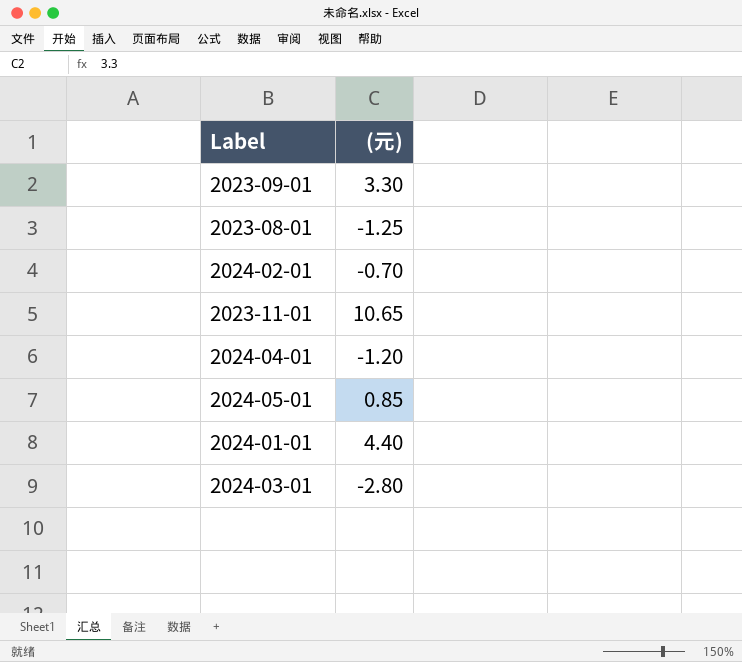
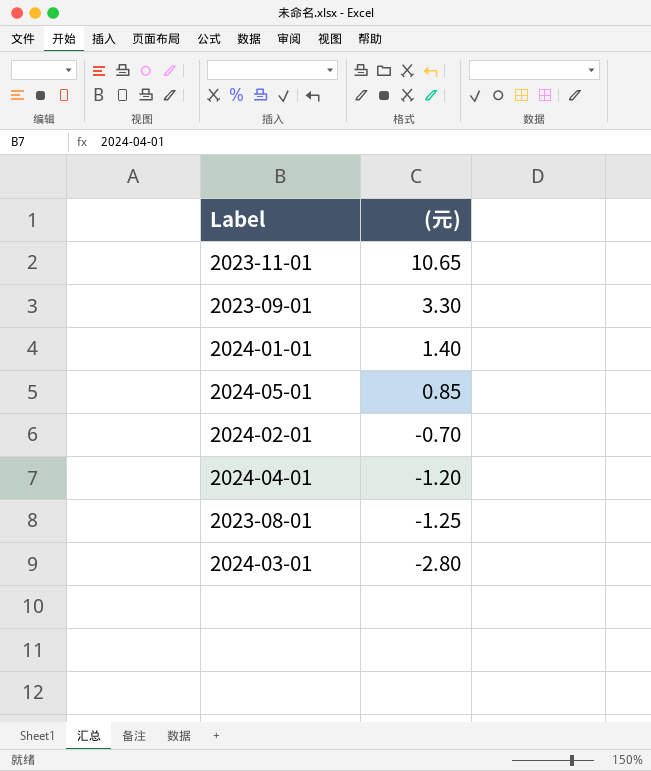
row order: none -> (元) descending
2024-01-01 | (元): 4.40 -> 1.40

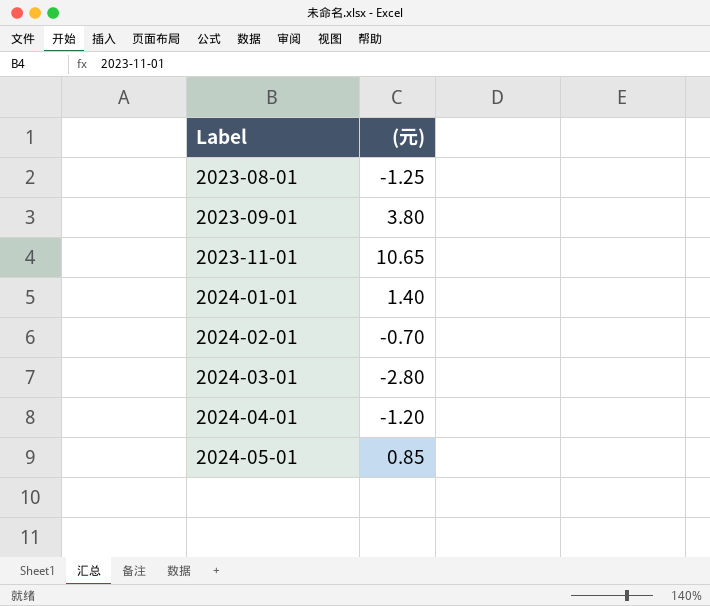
row order: (元) descending -> Label ascending
2023-09-01 | (元): 3.30 -> 3.80

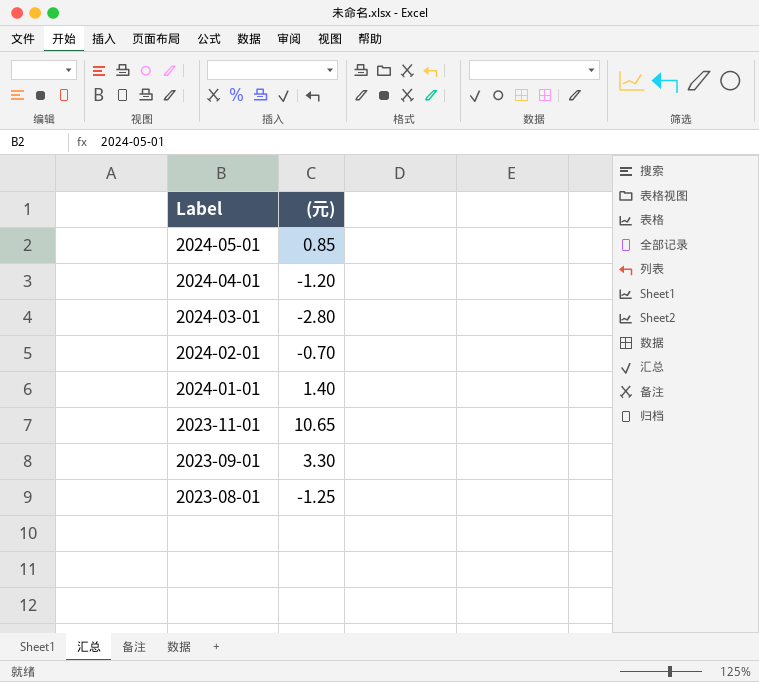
row order: Label ascending -> Label descending
2023-09-01 | (元): 3.80 -> 3.30

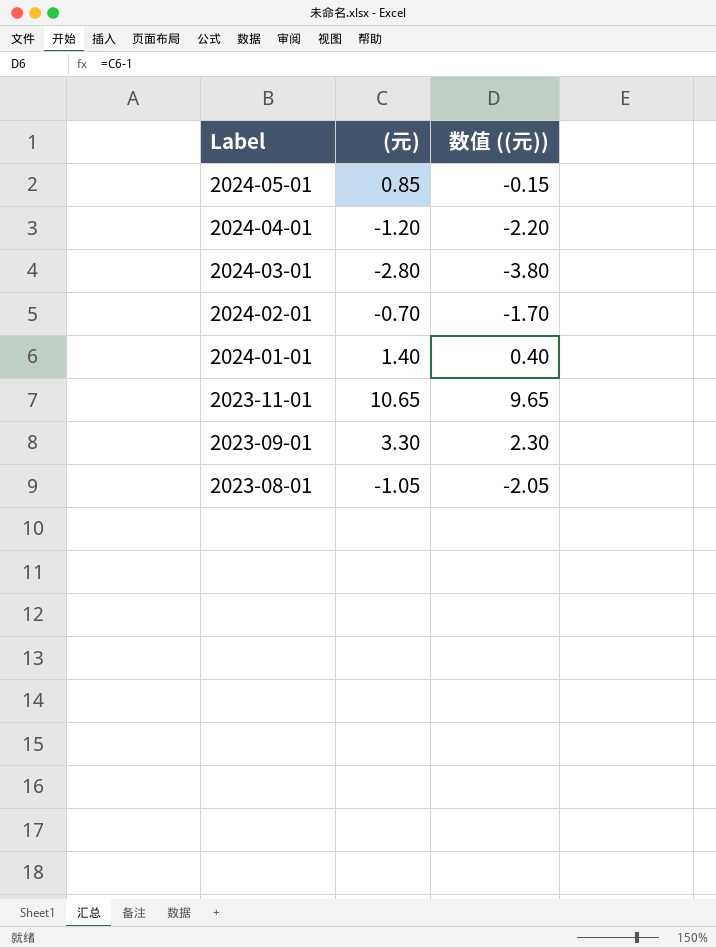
column 数值 ((元)) | formula: none -> [(元)] - 1
2023-08-01 | (元): -1.25 -> -1.05

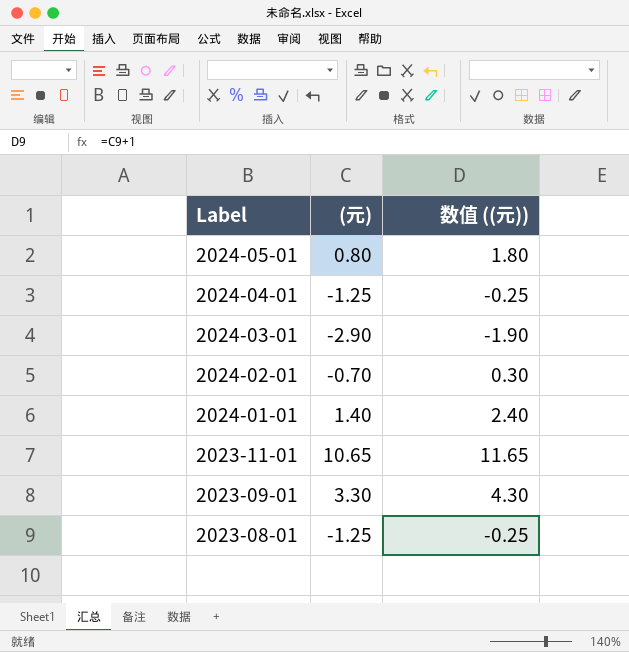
column 数值 ((元)) | formula: [(元)] - 1 -> [(元)] + 1
2024-05-01 | (元): 0.85 -> 0.80
2024-04-01 | (元): -1.20 -> -1.25
2024-03-01 | (元): -2.80 -> -2.90
2023-08-01 | (元): -1.05 -> -1.25

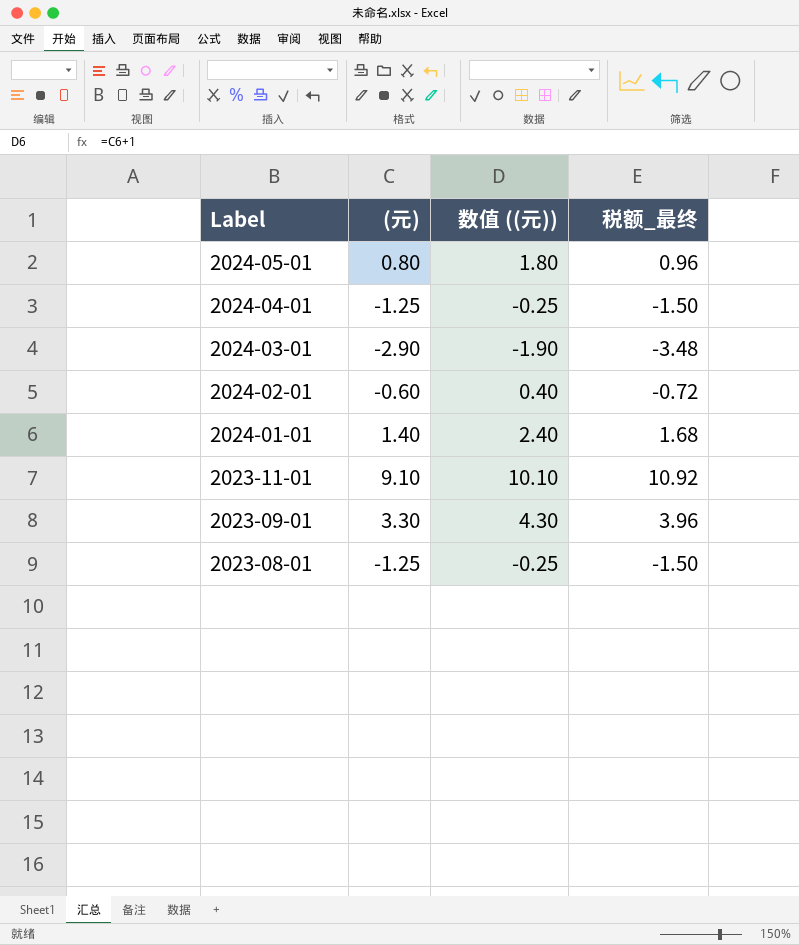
column 税额_最终 | formula: none -> [(元)] * 1.2
2024-02-01 | (元): -0.70 -> -0.60
2024-02-01 | 数值 ((元)): 0.30 -> 0.40
2023-11-01 | (元): 10.65 -> 9.10
2023-11-01 | 数值 ((元)): 11.65 -> 10.10

